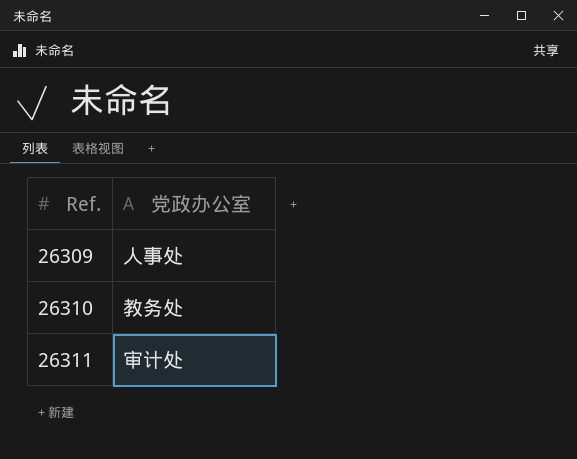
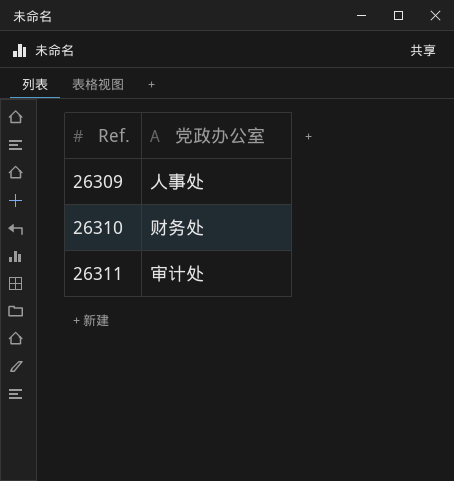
26310 | 党政办公室: 教务处 -> 财务处

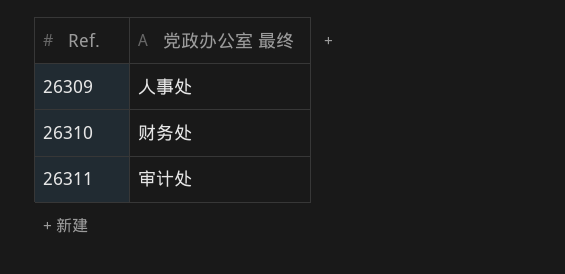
column name: 党政办公室 -> 党政办公室 最终

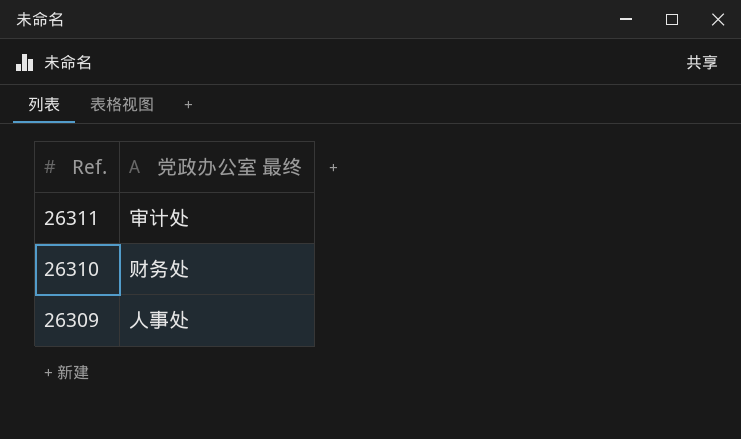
row order: Ref. ascending -> Ref. descending

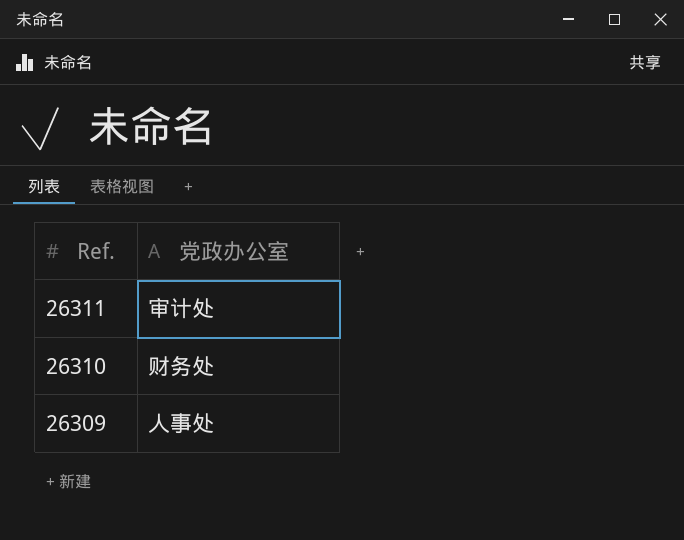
column name: 党政办公室 最终 -> 党政办公室

